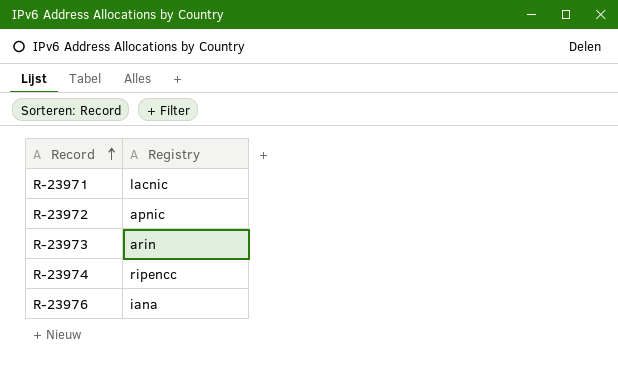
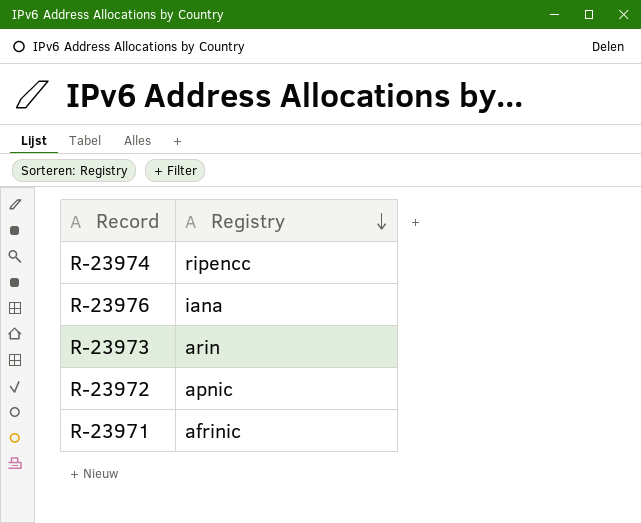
row order: Record ascending -> Registry descending
R-23971 | Registry: lacnic -> afrinic

